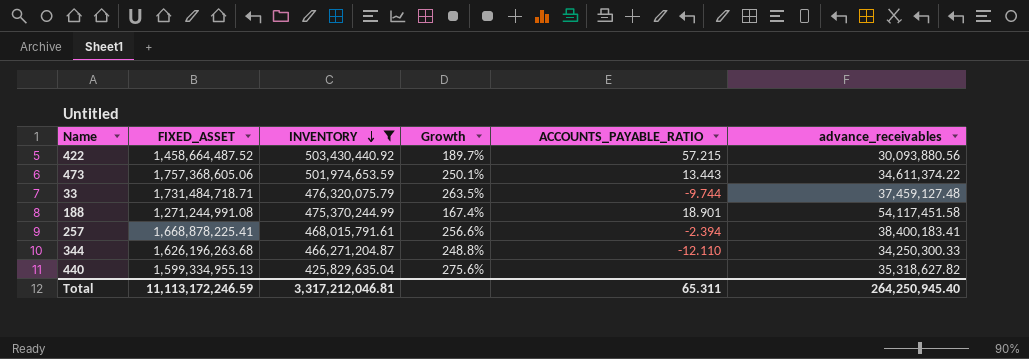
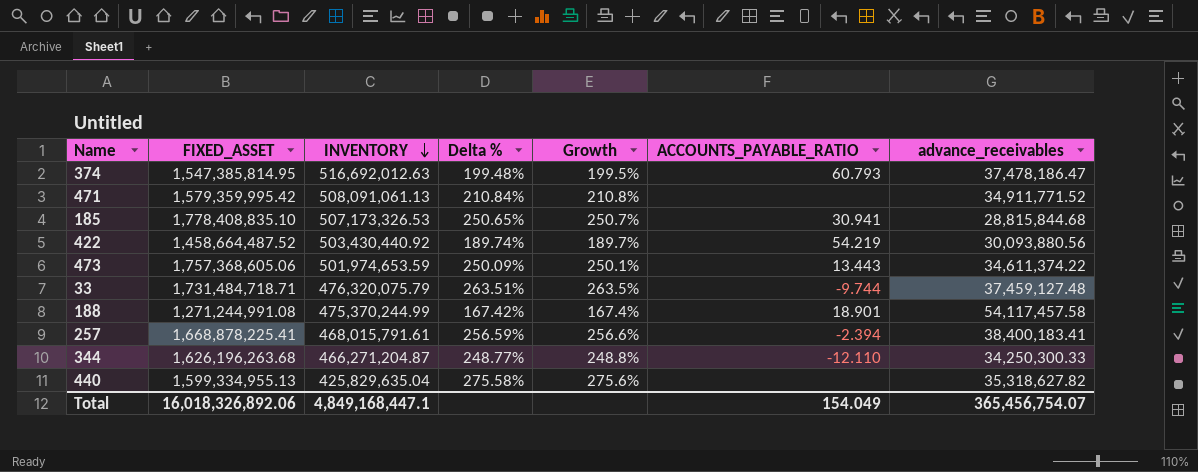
filter: INVENTORY <= 503,430,440.92 -> none
column Delta % | formula: none -> ([FIXED_ASSET] - [INVENTORY]) / [INVENTORY]
422 | ACCOUNTS_PAYABLE_RATIO: 57.215 -> 54.219
188 | advance_receivables: 54,117,451.58 -> 54,117,457.58
Total | FIXED_ASSET: 11,113,172,246.59 -> 16,018,326,892.06
Total | INVENTORY: 3,317,212,046.81 -> 4,849,168,447.1
Total | ACCOUNTS_PAYABLE_RATIO: 65.311 -> 154.049
Total | advance_receivables: 264,250,945.40 -> 365,456,754.07

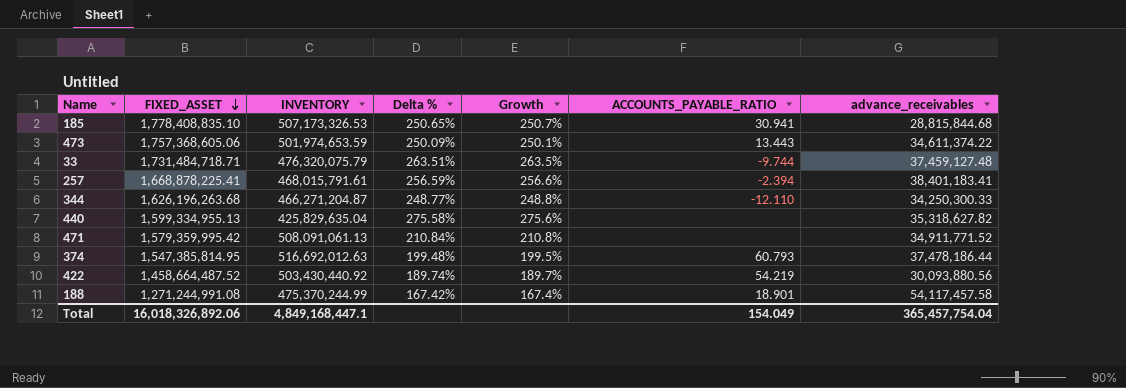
row order: INVENTORY descending -> FIXED_ASSET descending
257 | advance_receivables: 38,400,183.41 -> 38,401,183.41
374 | advance_receivables: 37,478,186.47 -> 37,478,186.44
Total | advance_receivables: 365,456,754.07 -> 365,457,754.04

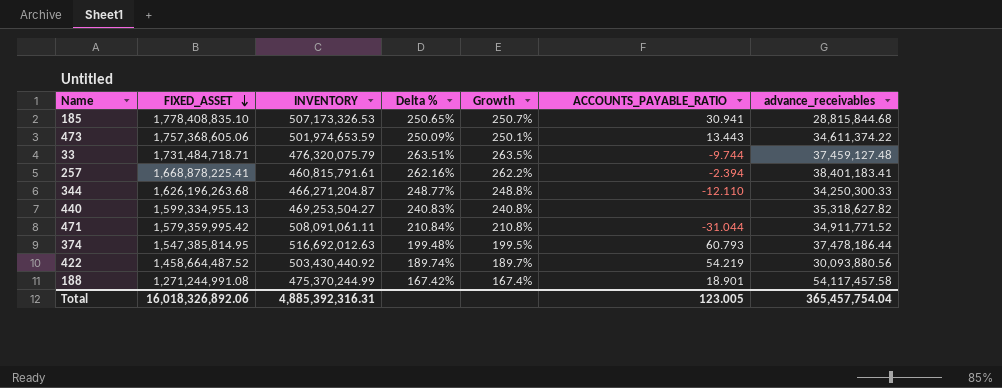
257 | INVENTORY: 468,015,791.61 -> 460,815,791.61
257 | Delta %: 256.59% -> 262.16%
257 | Growth: 256.6% -> 262.2%
440 | INVENTORY: 425,829,635.04 -> 469,253,504.27
440 | Delta %: 275.58% -> 240.83%
440 | Growth: 275.6% -> 240.8%
471 | INVENTORY: 508,091,061.13 -> 508,091,061.11
471 | ACCOUNTS_PAYABLE_RATIO: none -> -31.044
Total | INVENTORY: 4,849,168,447.1 -> 4,885,392,316.31
Total | ACCOUNTS_PAYABLE_RATIO: 154.049 -> 123.005

